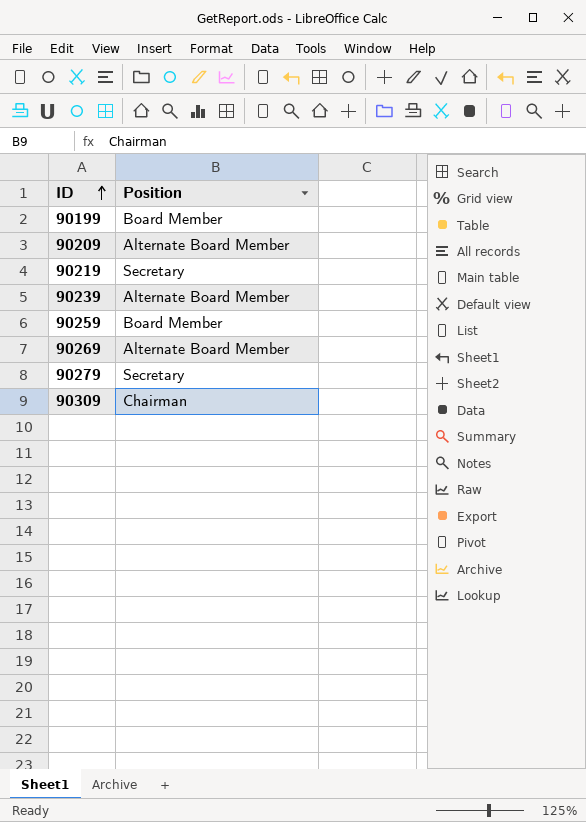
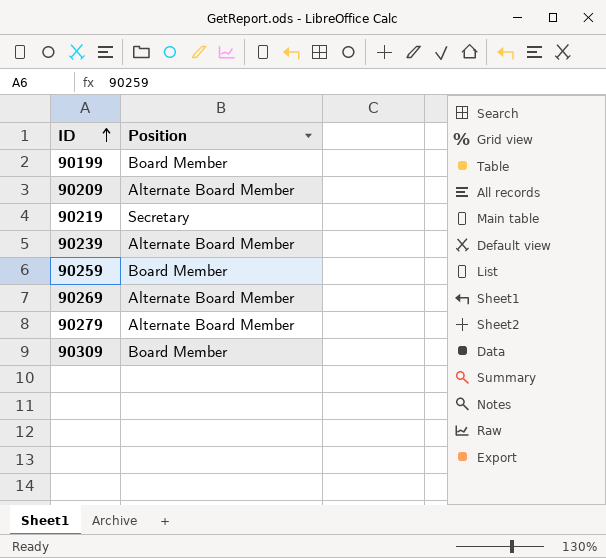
90279 | Position: Secretary -> Alternate Board Member
90309 | Position: Chairman -> Board Member

